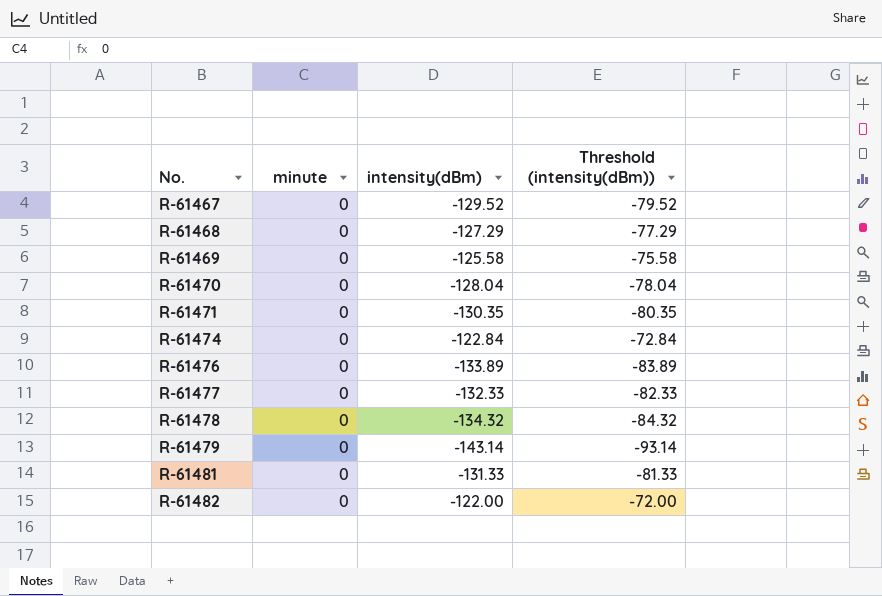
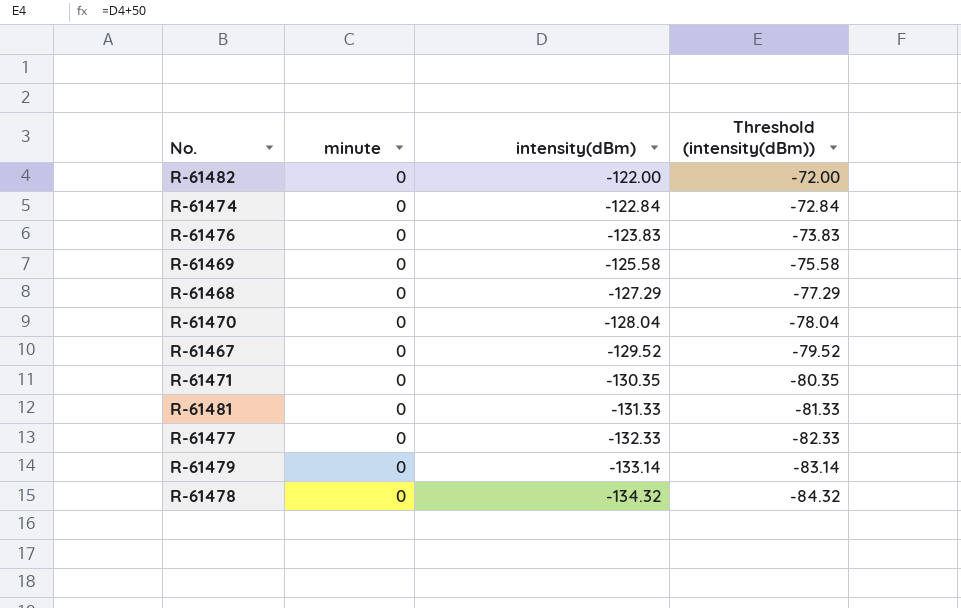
row order: No. ascending -> intensity(dBm) descending
R-61476 | intensity(dBm): -133.89 -> -123.83
R-61476 | Threshold (intensity(dBm)): -83.89 -> -73.83
R-61479 | intensity(dBm): -143.14 -> -133.14
R-61479 | Threshold (intensity(dBm)): -93.14 -> -83.14

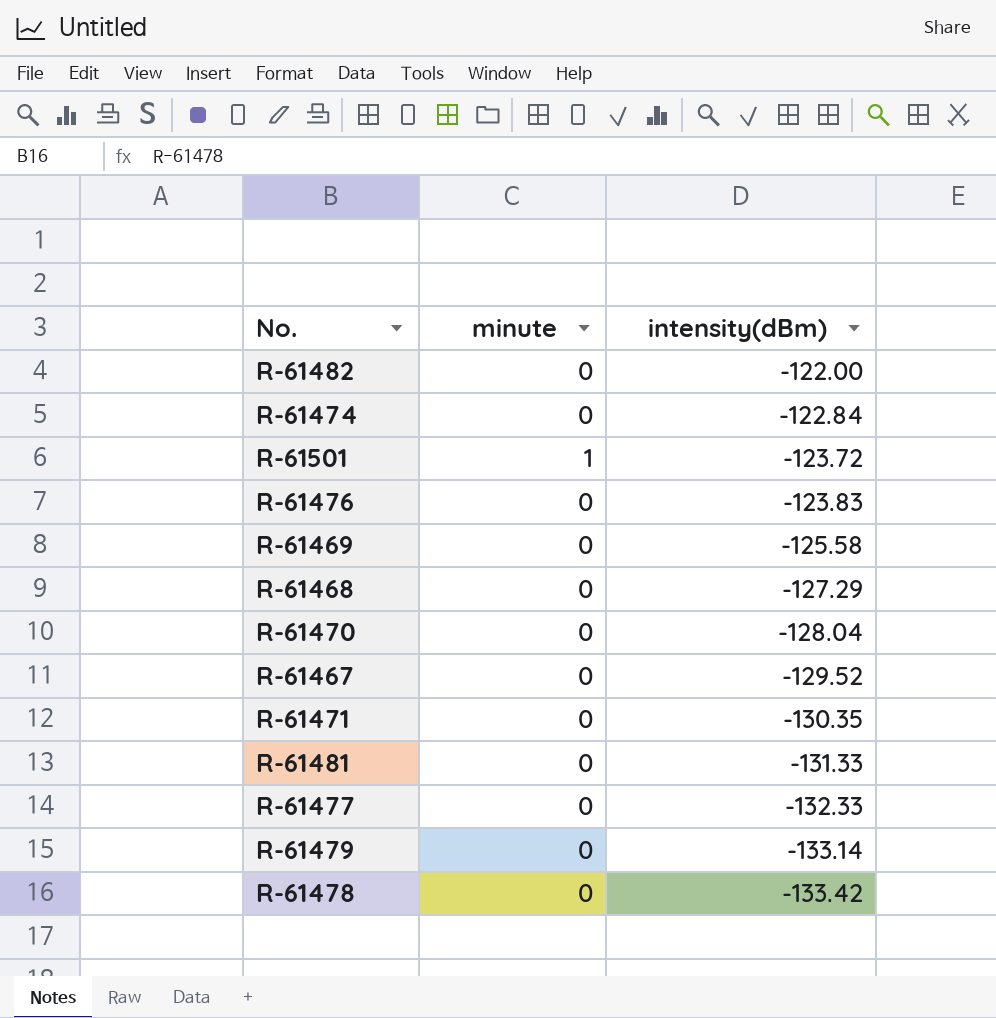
column Threshold (intensity(dBm)) | formula: [intensity(dBm)] + 50 -> none
row R-61501: none -> 1 | -123.72
R-61478 | intensity(dBm): -134.32 -> -133.42

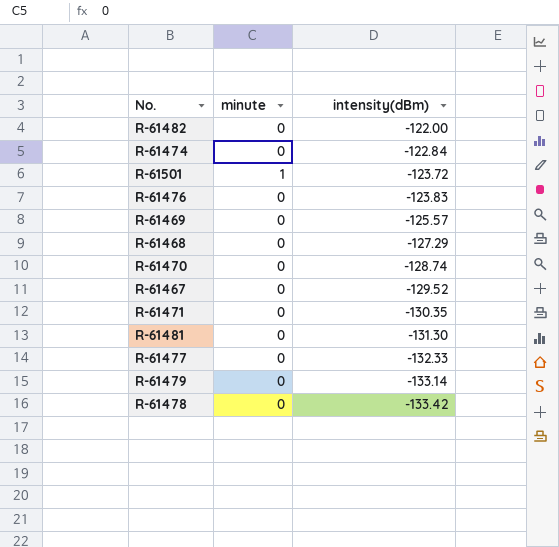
R-61469 | intensity(dBm): -125.58 -> -125.57
R-61470 | intensity(dBm): -128.04 -> -128.74
R-61481 | intensity(dBm): -131.33 -> -131.30

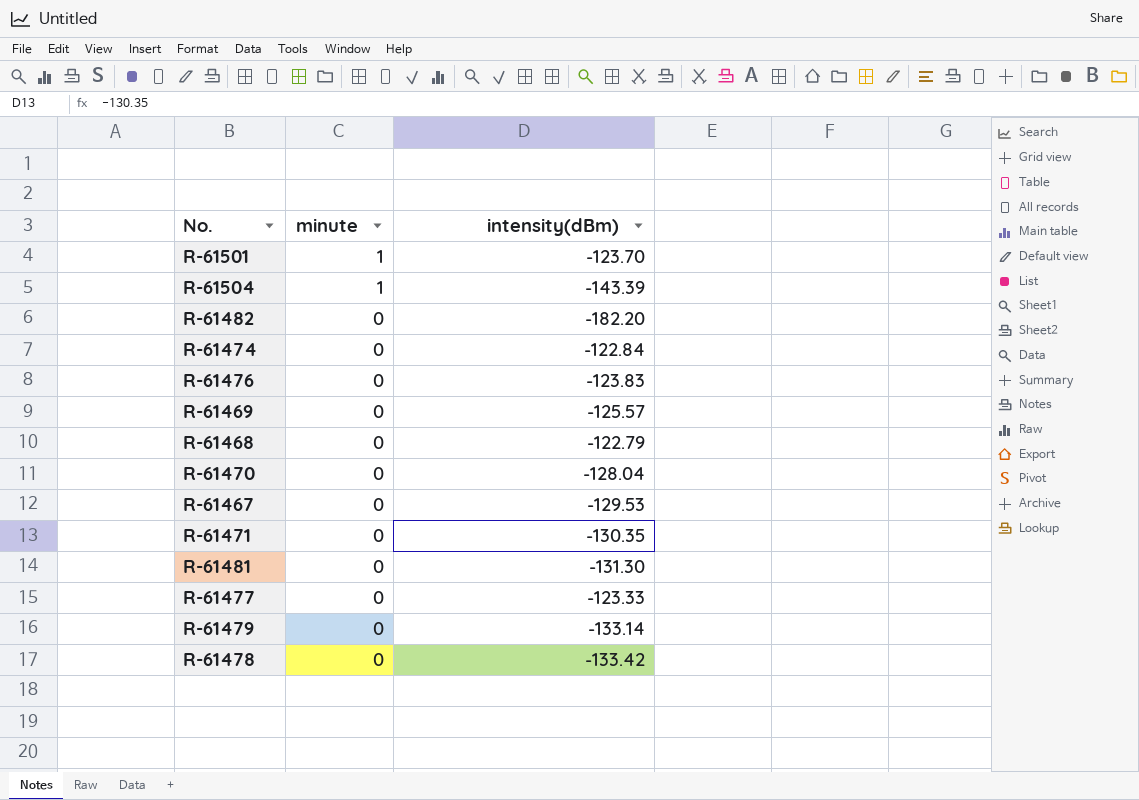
row order: intensity(dBm) descending -> minute descending
R-61501 | intensity(dBm): -123.72 -> -123.70
row R-61504: none -> 1 | -143.39
R-61482 | intensity(dBm): -122.00 -> -182.20
R-61468 | intensity(dBm): -127.29 -> -122.79
R-61470 | intensity(dBm): -128.74 -> -128.04
R-61467 | intensity(dBm): -129.52 -> -129.53
R-61477 | intensity(dBm): -132.33 -> -123.33

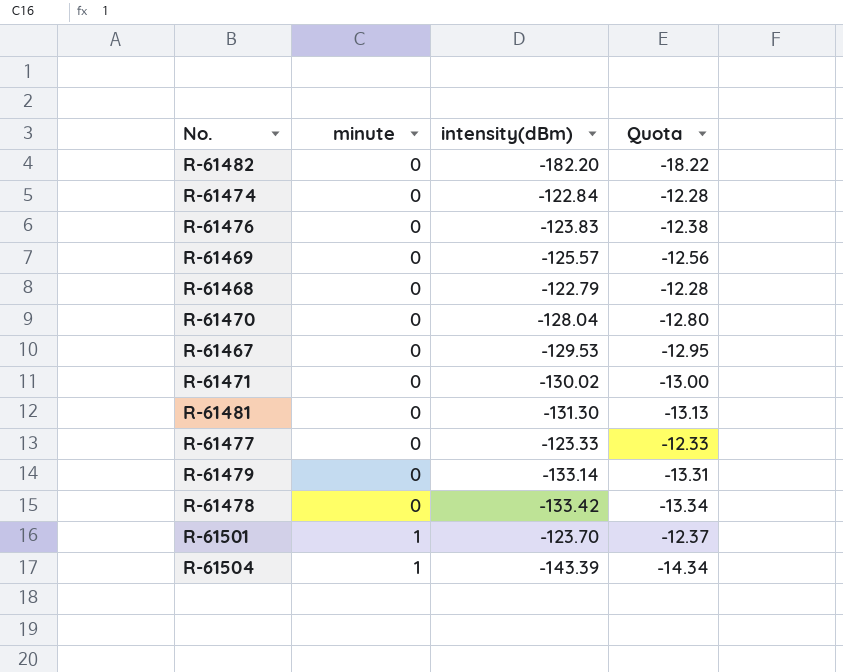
row order: minute descending -> minute ascending
column Quota | formula: none -> [intensity(dBm)] * 0.1
R-61471 | intensity(dBm): -130.35 -> -130.02

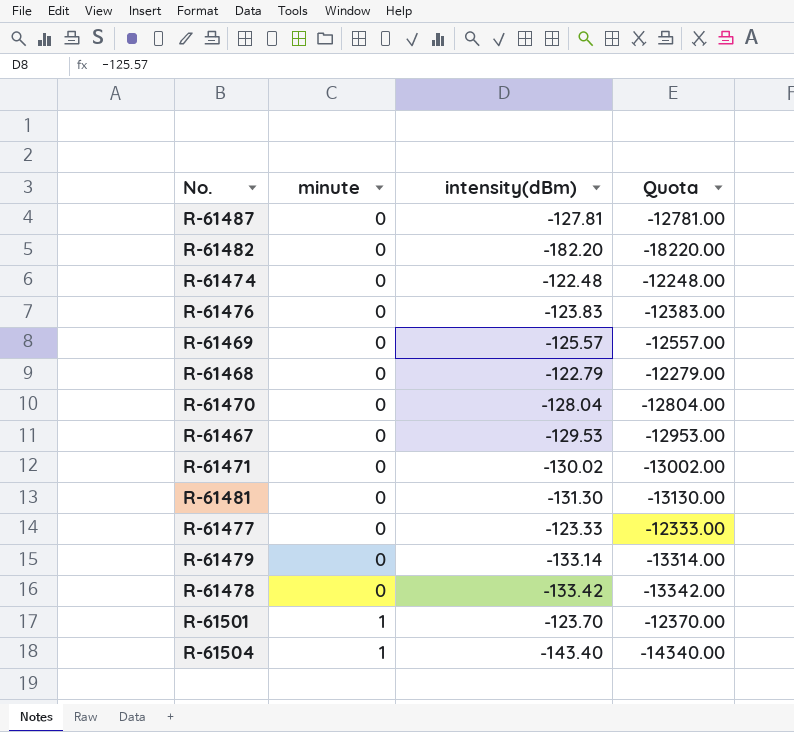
column Quota | formula: [intensity(dBm)] * 0.1 -> [intensity(dBm)] * 100
row R-61487: none -> 0 | -127.81 | -12781.00
R-61474 | intensity(dBm): -122.84 -> -122.48
R-61504 | intensity(dBm): -143.39 -> -143.40

